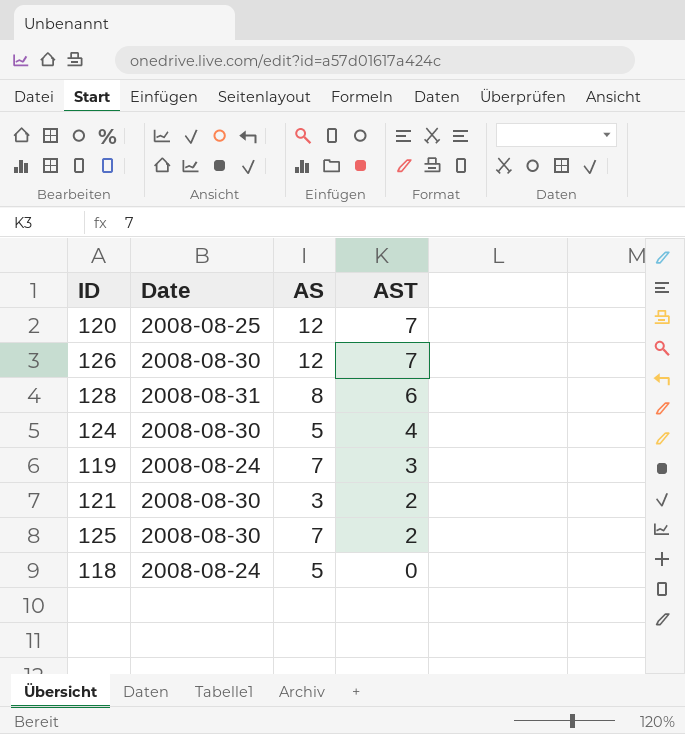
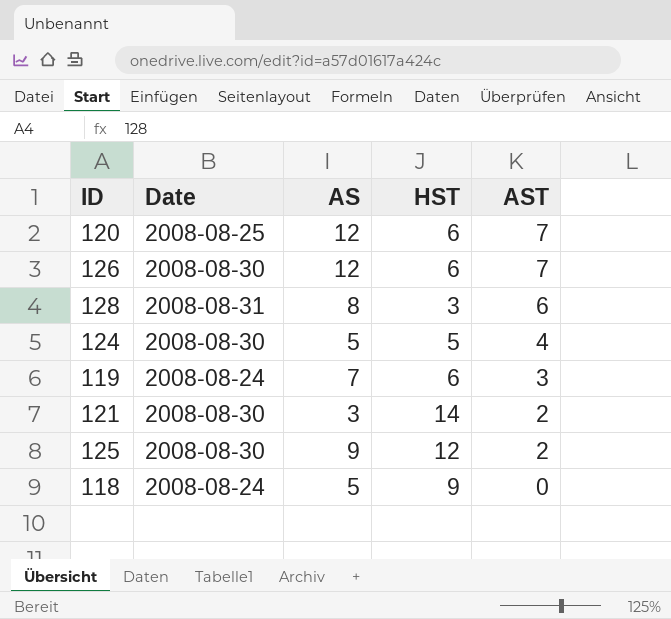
column HST | position: none -> 4
125 | AS: 7 -> 9

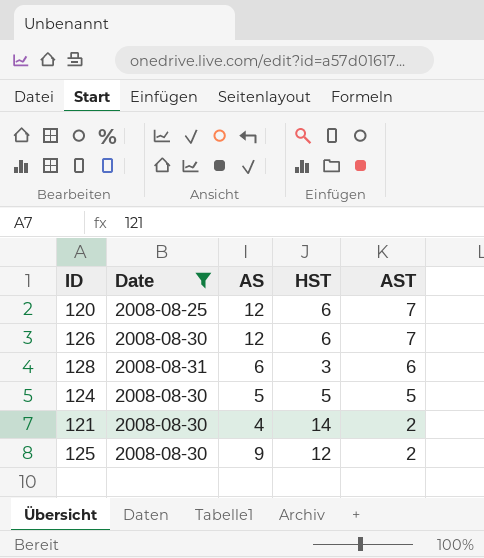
filter: none -> Date != 2008-08-24
128 | AS: 8 -> 6
124 | AST: 4 -> 5
121 | AS: 3 -> 4

